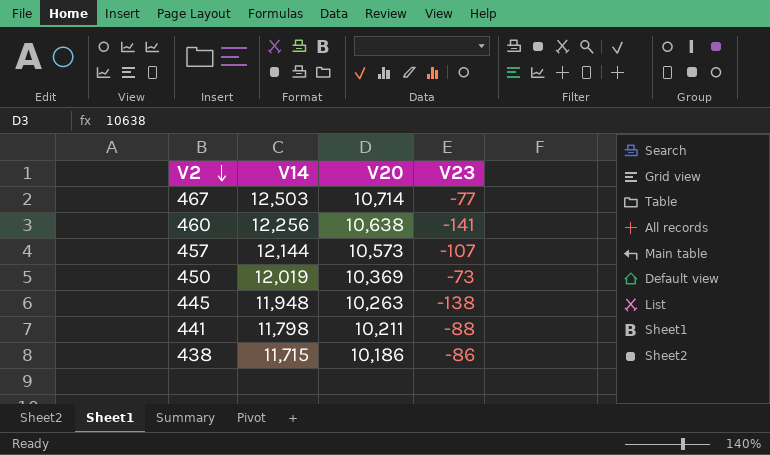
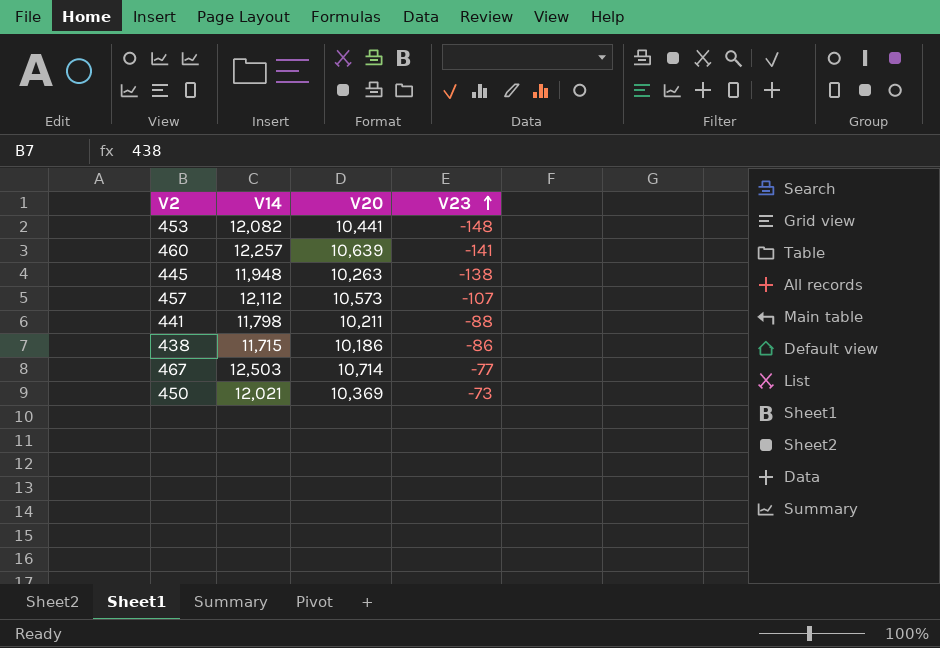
row order: V2 descending -> V23 ascending
row 453: none -> 12,082 | 10,441 | -148
460 | V14: 12,256 -> 12,257
460 | V20: 10,638 -> 10,639
457 | V14: 12,144 -> 12,112
450 | V14: 12,019 -> 12,021

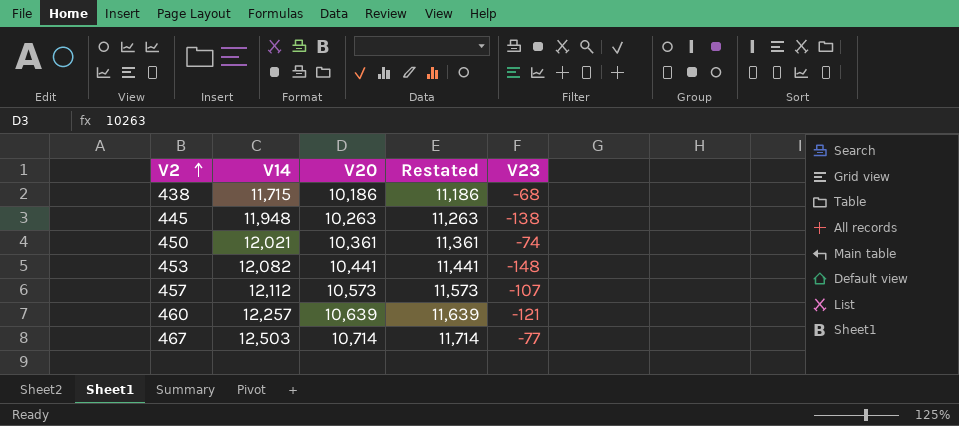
row order: V23 ascending -> V2 ascending
column Restated | formula: none -> [V20] + 1000
row 441: 11,798 | 10,211 | -88 -> none
438 | V23: -86 -> -68
450 | V20: 10,369 -> 10,361
450 | V23: -73 -> -74
460 | V23: -141 -> -121

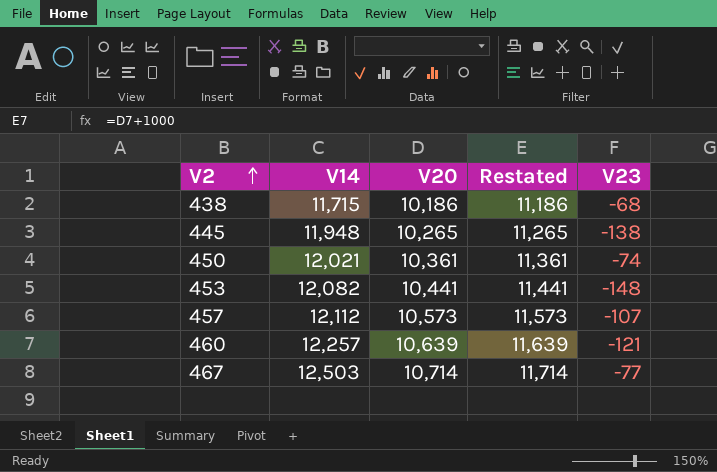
445 | V20: 10,263 -> 10,265
445 | Restated: 11,263 -> 11,265

